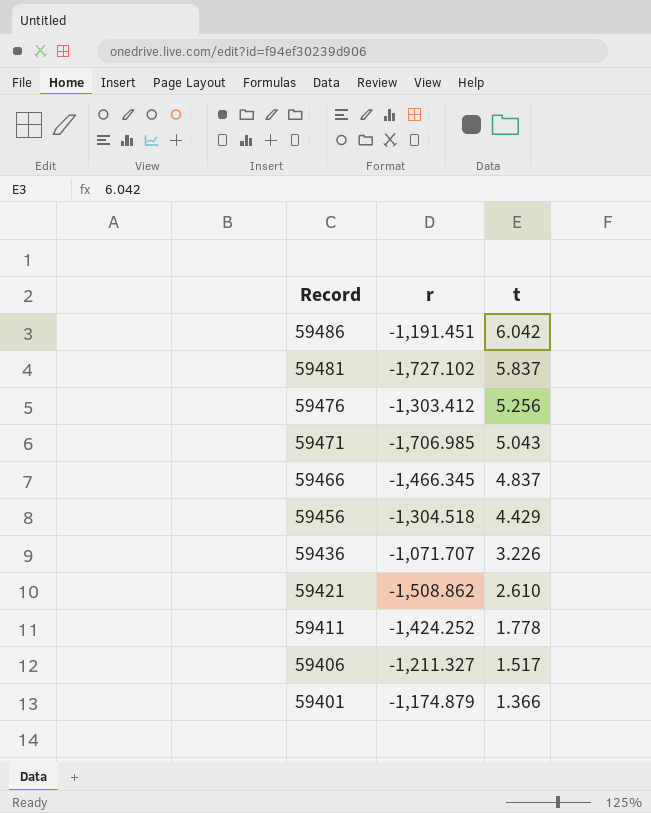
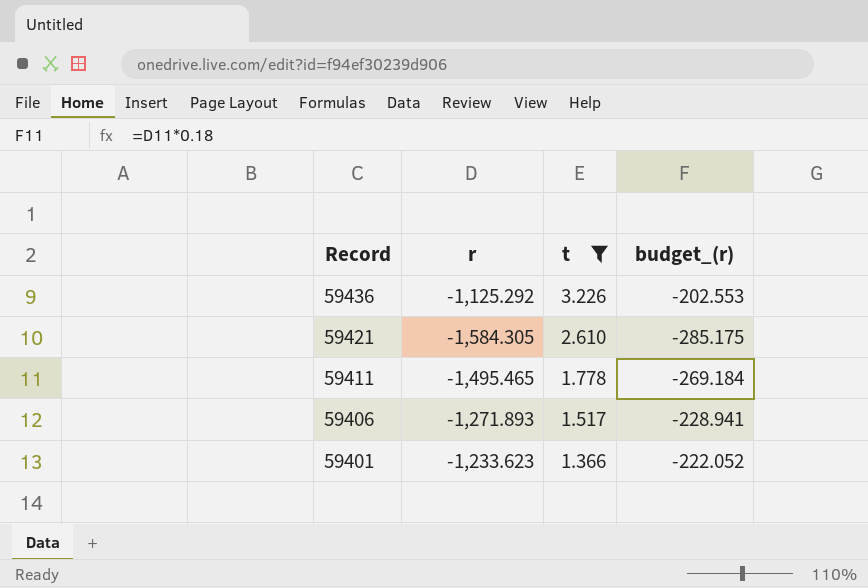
filter: none -> t <= 3.226
column budget_(r) | formula: none -> [r] * 0.18
59436 | r: -1,071.707 -> -1,125.292
59421 | r: -1,508.862 -> -1,584.305
59411 | r: -1,424.252 -> -1,495.465
59406 | r: -1,211.327 -> -1,271.893
59401 | r: -1,174.879 -> -1,233.623

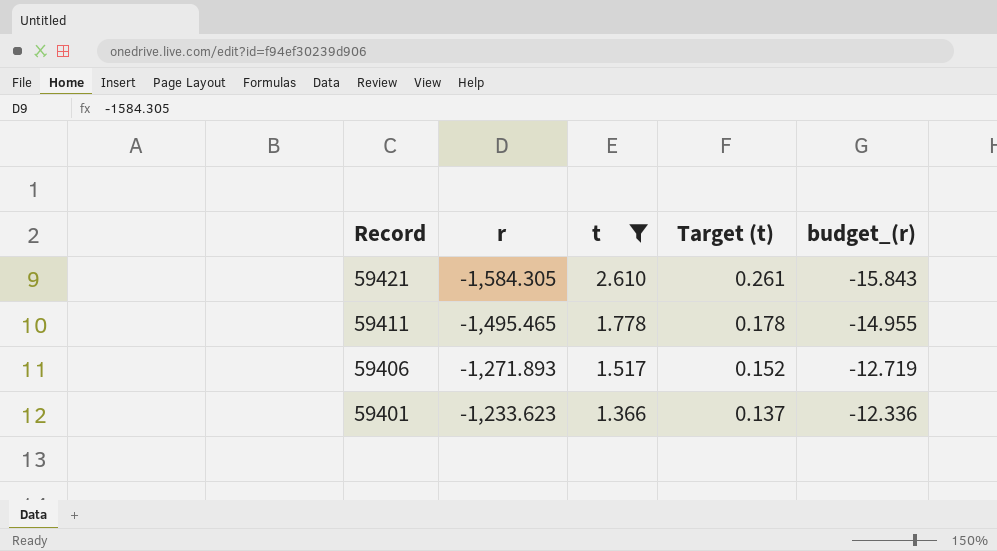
column Target (t) | formula: none -> [t] * 0.1
column budget_(r) | formula: [r] * 0.18 -> [r] * 0.01
row 59436: -1,125.292 | 3.226 | -202.553 -> none

